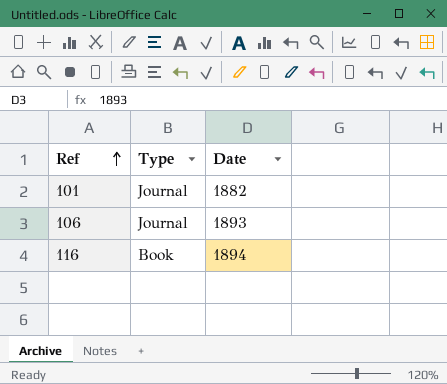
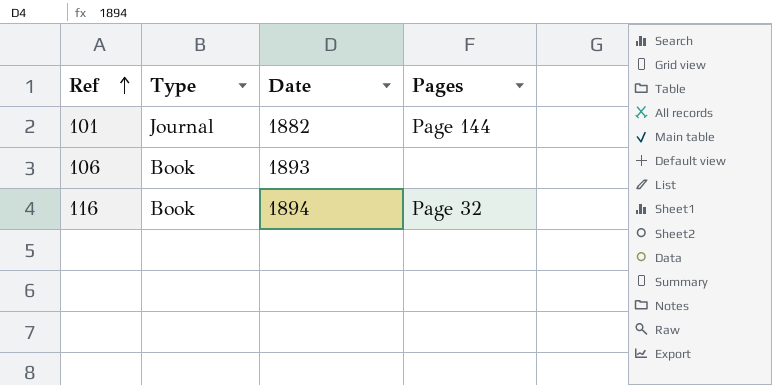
column Pages | position: none -> 4
106 | Type: Journal -> Book

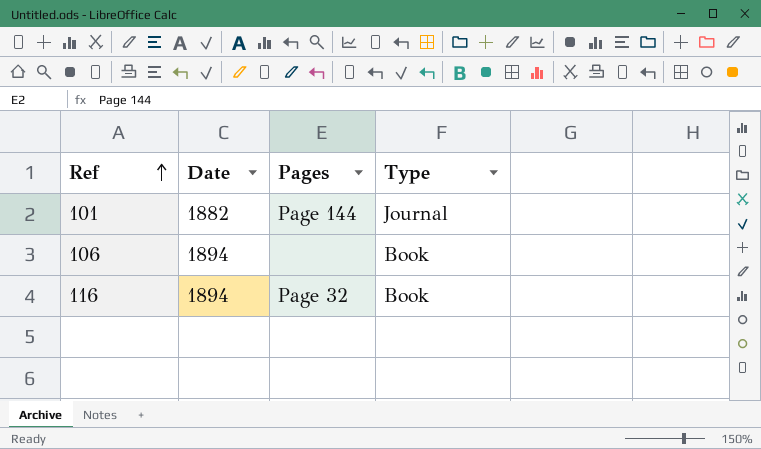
column Type | position: 2 -> 4
106 | Date: 1893 -> 1894

